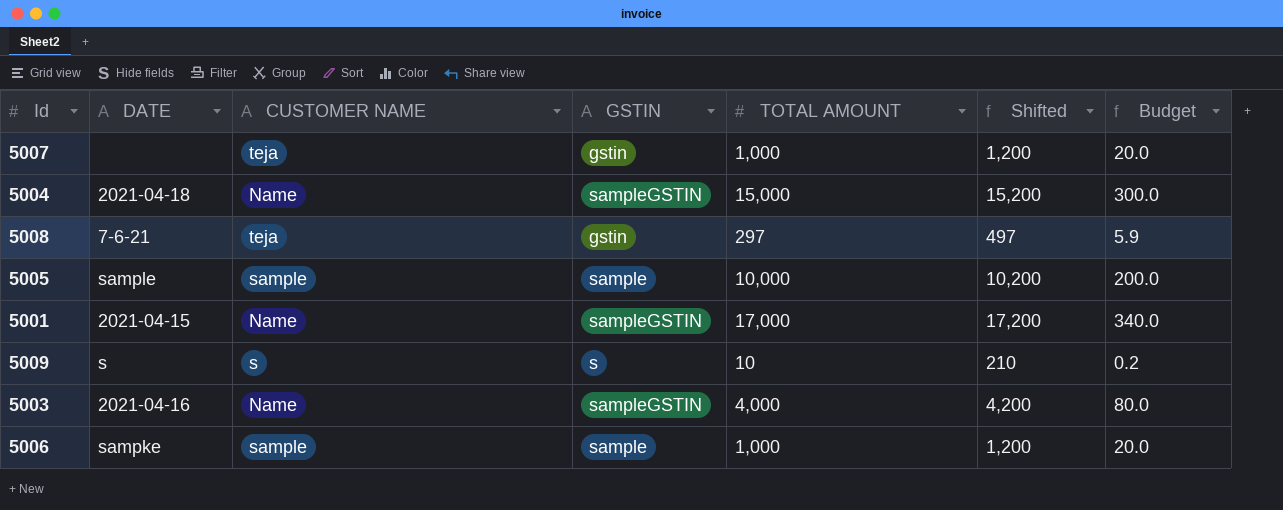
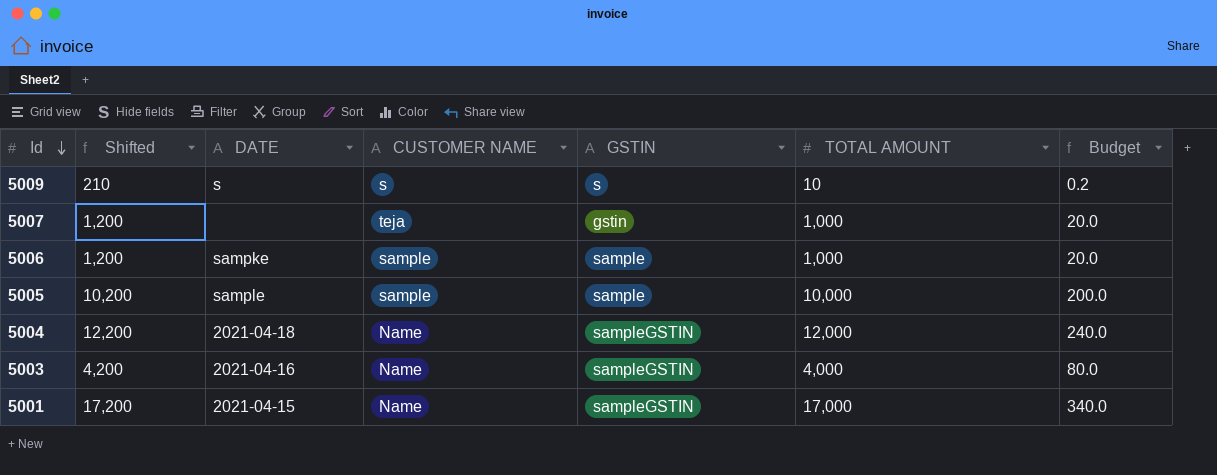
row order: none -> Id descending
column Shifted | position: 6 -> 2
row 5008: 7-6-21 | teja | gstin | 297 | 497 | 5.9 -> none
5004 | Shifted: 15,200 -> 12,200
5004 | TOTAL AMOUNT: 15,000 -> 12,000
5004 | Budget: 300.0 -> 240.0

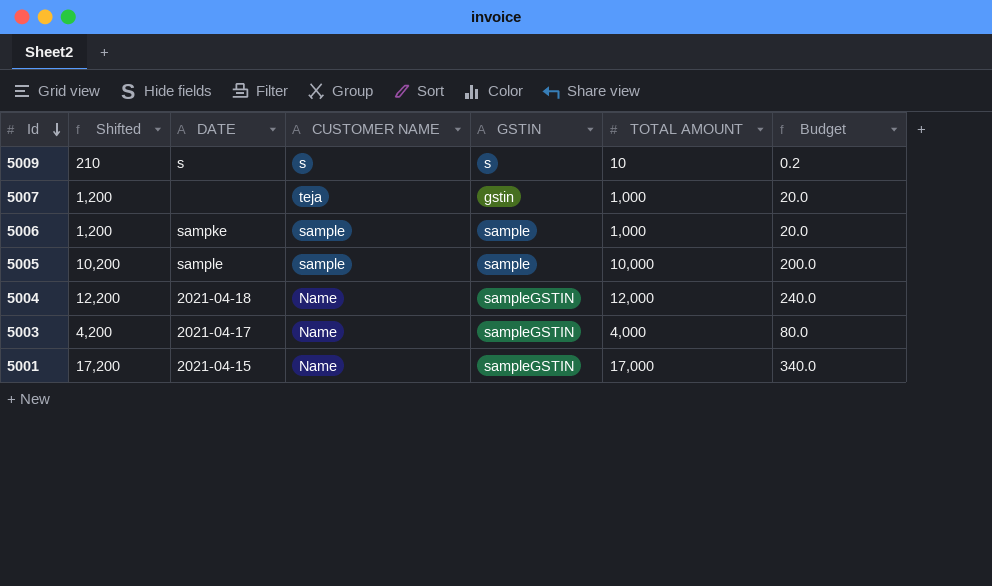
5003 | DATE: 2021-04-16 -> 2021-04-17

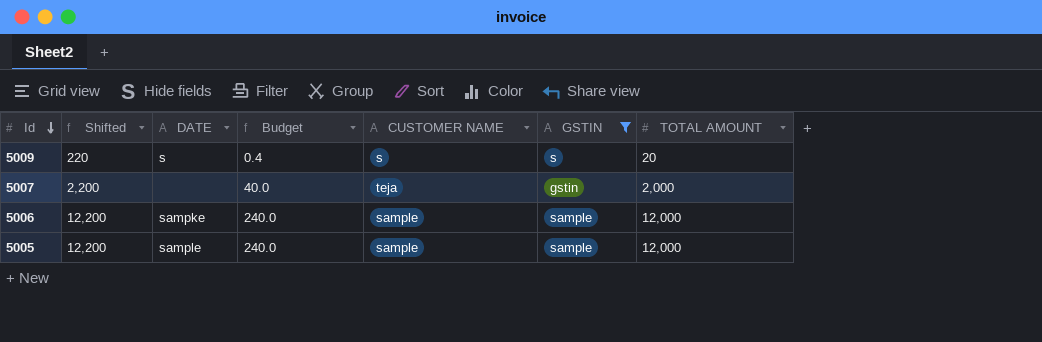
filter: none -> GSTIN != sampleGSTIN
column Budget | position: 7 -> 4
5009 | Shifted: 210 -> 220
5009 | Budget: 0.2 -> 0.4
5009 | TOTAL AMOUNT: 10 -> 20
5007 | Shifted: 1,200 -> 2,200
5007 | Budget: 20.0 -> 40.0
5007 | TOTAL AMOUNT: 1,000 -> 2,000
5006 | Shifted: 1,200 -> 12,200
5006 | Budget: 20.0 -> 240.0
5006 | TOTAL AMOUNT: 1,000 -> 12,000
5005 | Shifted: 10,200 -> 12,200
5005 | Budget: 200.0 -> 240.0
5005 | TOTAL AMOUNT: 10,000 -> 12,000

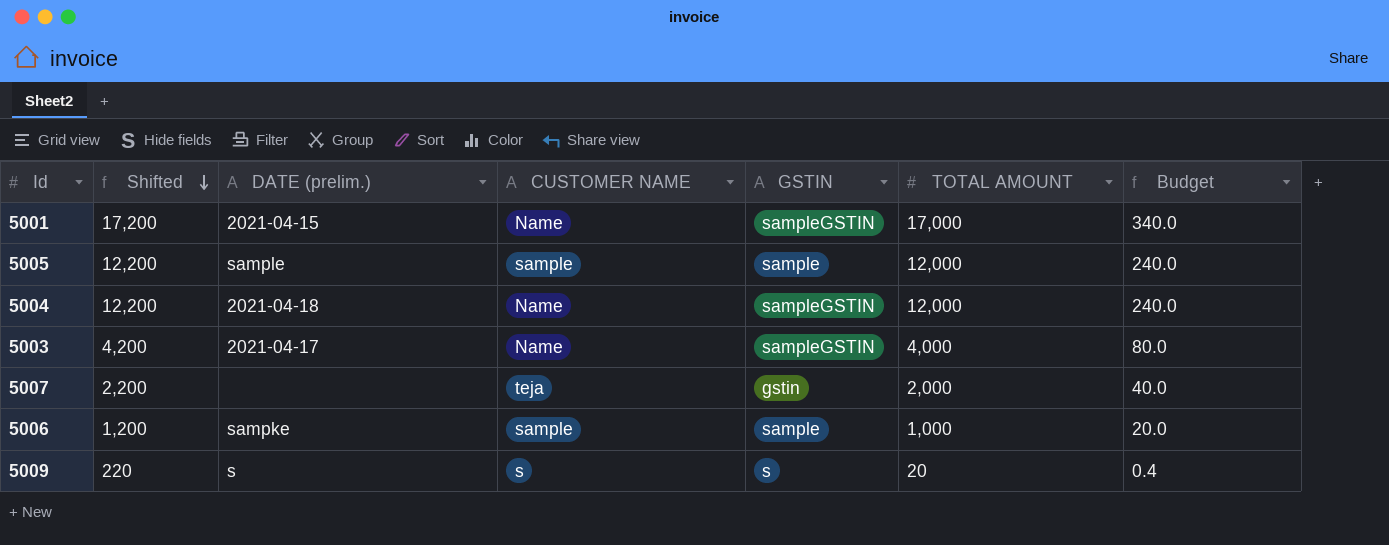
filter: GSTIN != sampleGSTIN -> none
row order: Id descending -> Shifted descending
column name: DATE -> DATE (prelim.)
column Budget | position: 4 -> 7
5006 | Shifted: 12,200 -> 1,200
5006 | TOTAL AMOUNT: 12,000 -> 1,000
5006 | Budget: 240.0 -> 20.0

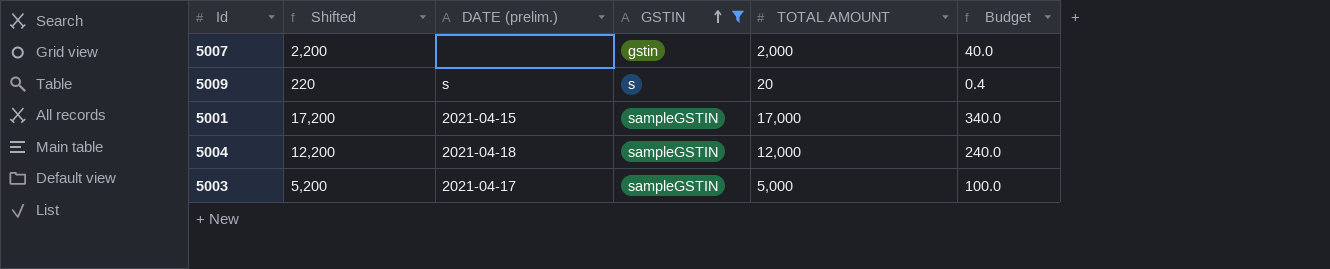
filter: none -> GSTIN != sample
row order: Shifted descending -> GSTIN ascending
column CUSTOMER NAME | position: 4 -> none
5003 | Shifted: 4,200 -> 5,200
5003 | TOTAL AMOUNT: 4,000 -> 5,000
5003 | Budget: 80.0 -> 100.0

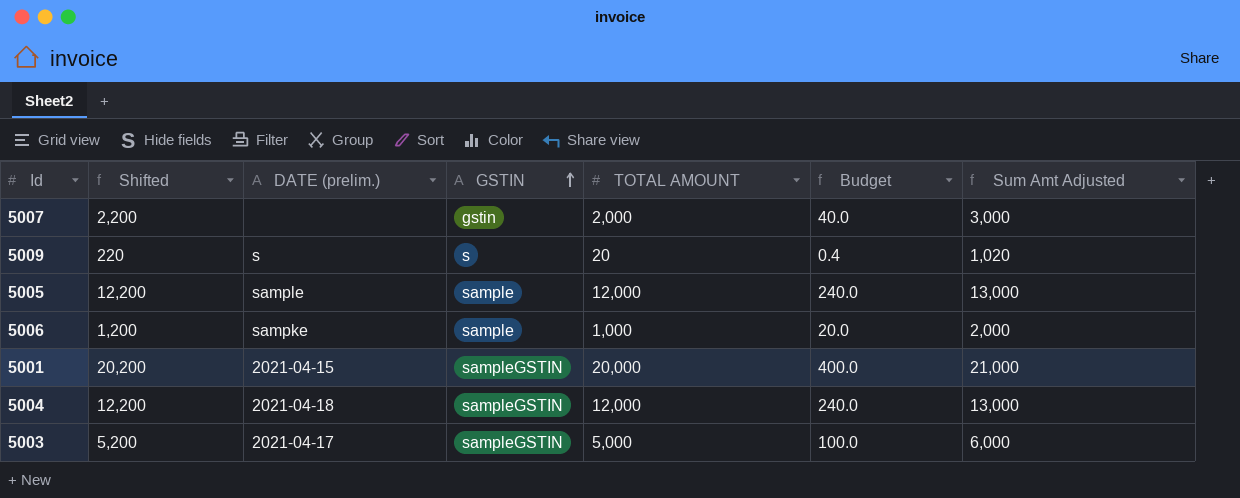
filter: GSTIN != sample -> none
column Sum Amt Adjusted | formula: none -> [TOTAL AMOUNT] + 1000
5001 | Shifted: 17,200 -> 20,200
5001 | TOTAL AMOUNT: 17,000 -> 20,000
5001 | Budget: 340.0 -> 400.0

